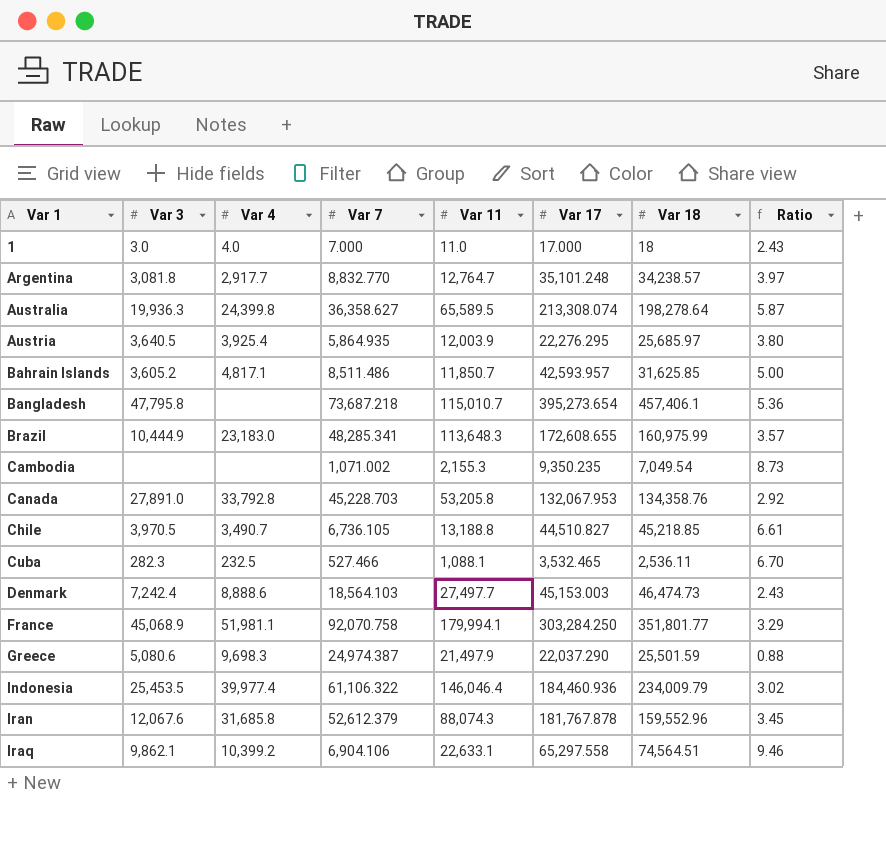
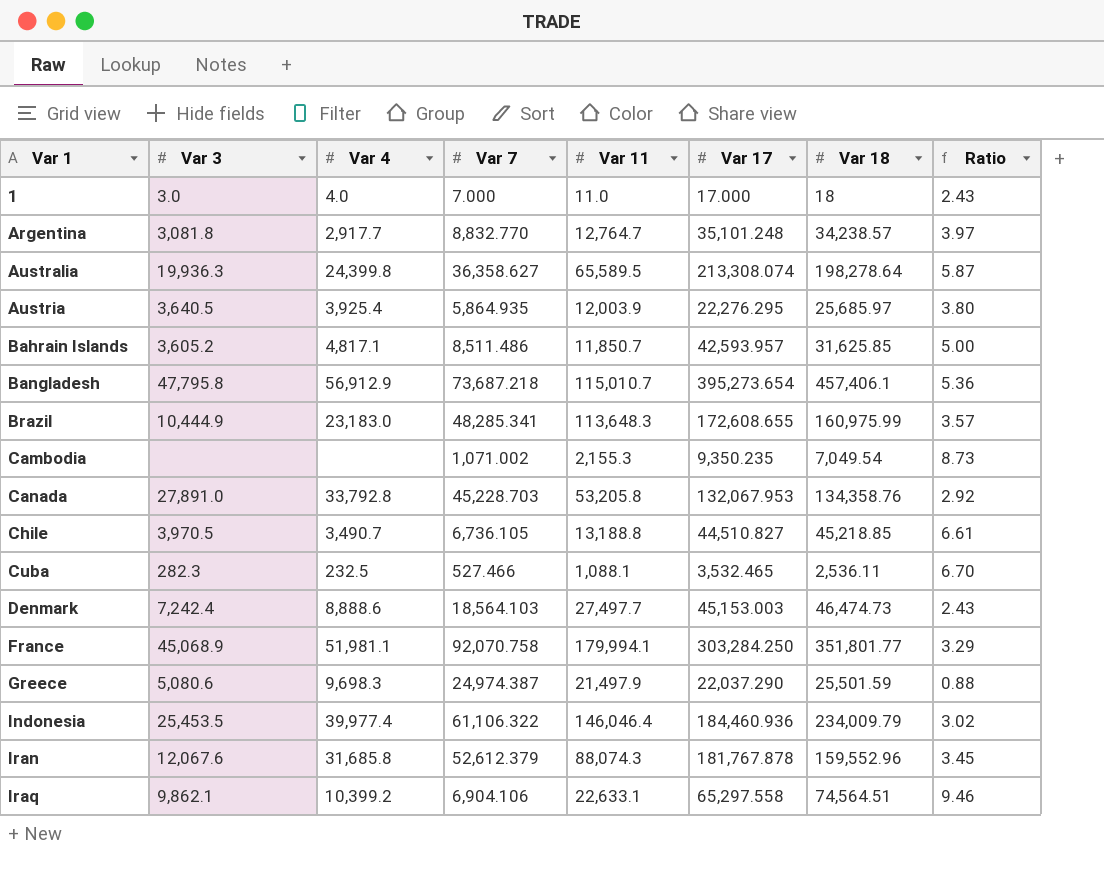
Bangladesh | Var 4: none -> 56,912.9

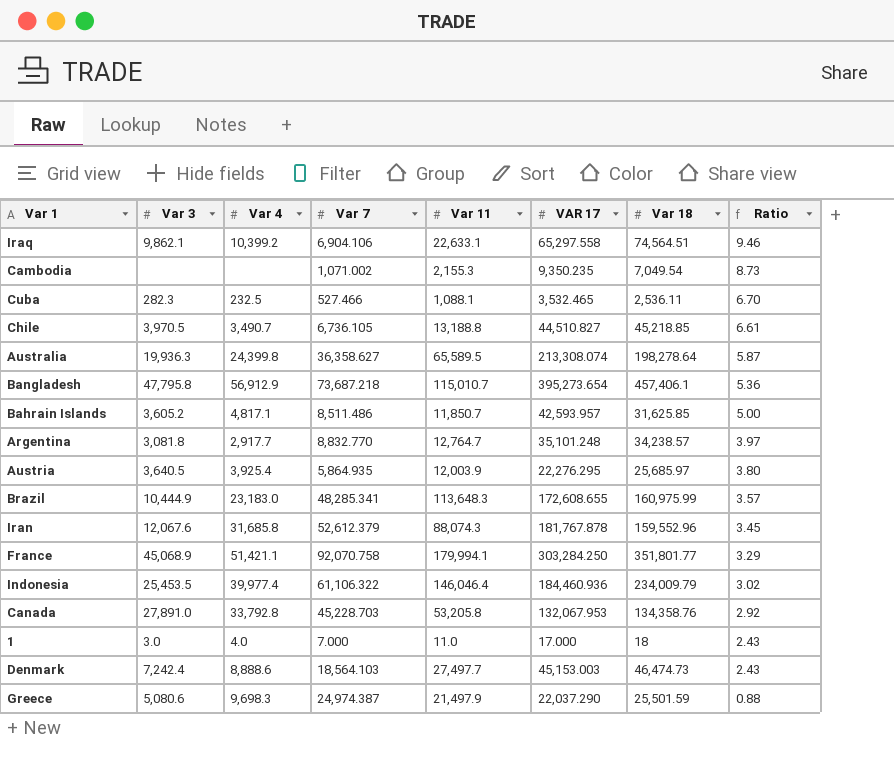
row order: Var 1 ascending -> Ratio descending
column name: Var 17 -> VAR 17
France | Var 4: 51,981.1 -> 51,421.1

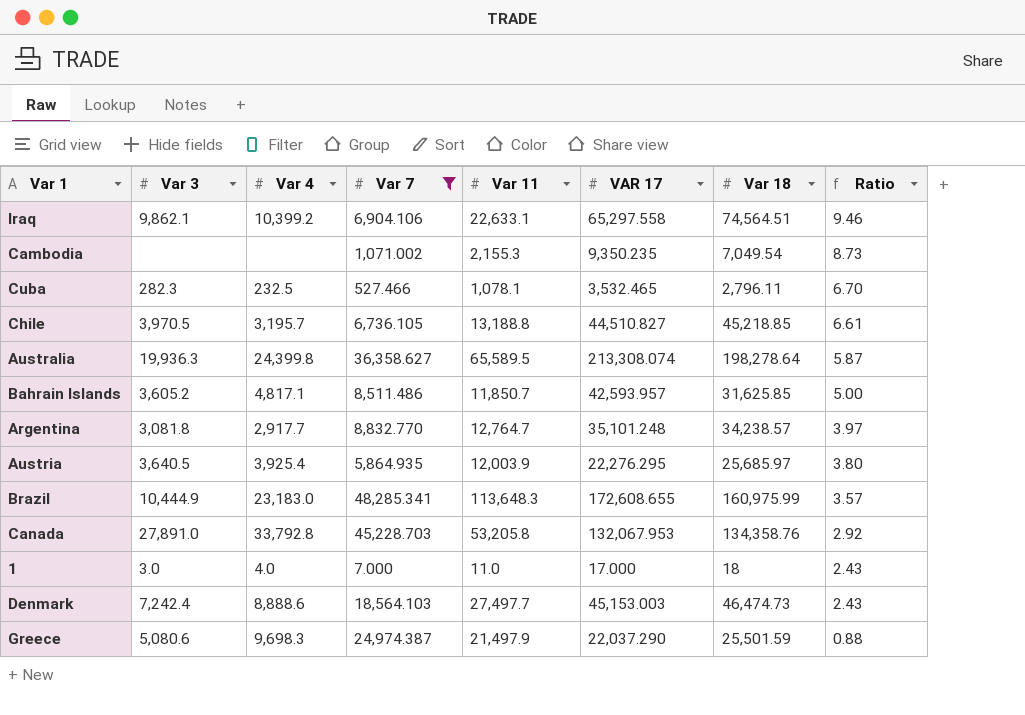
filter: none -> Var 7 <= 48,285.341
Cuba | Var 11: 1,088.1 -> 1,078.1
Cuba | Var 18: 2,536.11 -> 2,796.11
Chile | Var 4: 3,490.7 -> 3,195.7

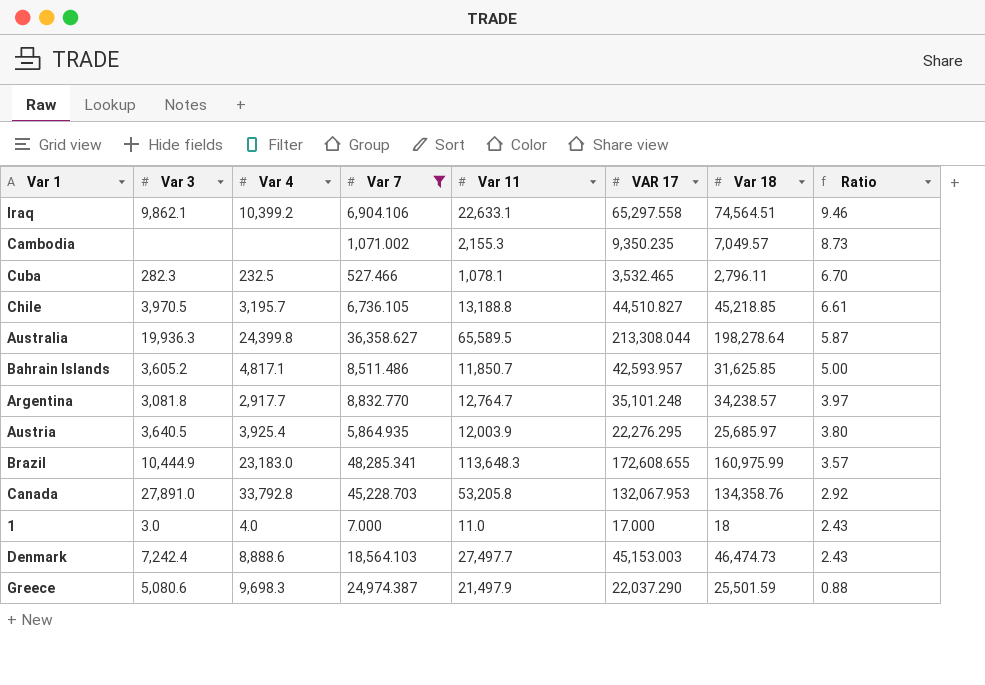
Cambodia | Var 18: 7,049.54 -> 7,049.57
Australia | VAR 17: 213,308.074 -> 213,308.044

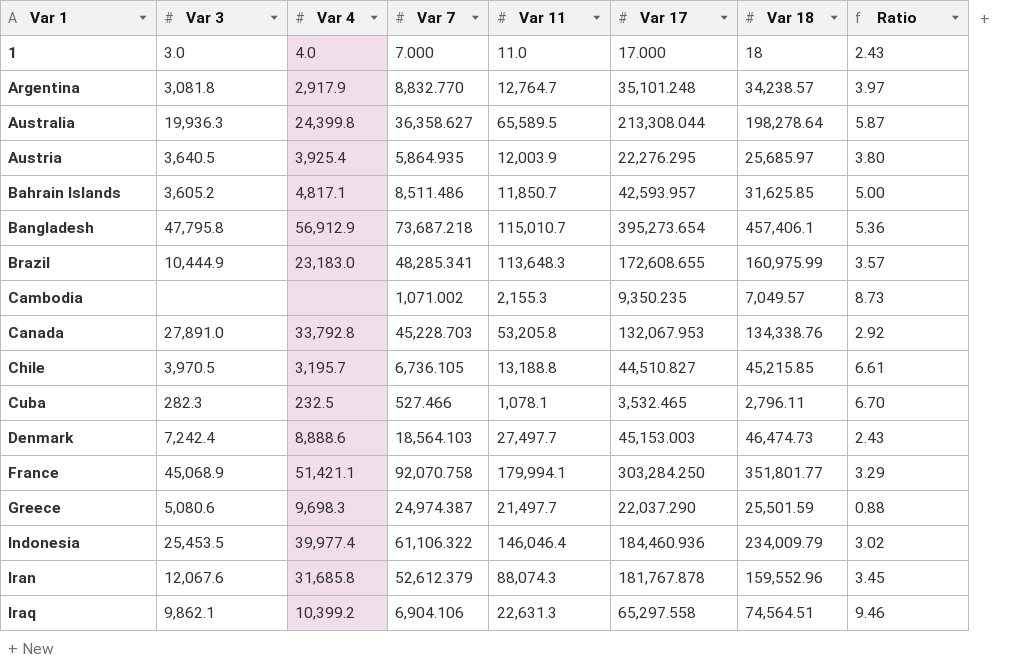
filter: Var 7 <= 48,285.341 -> none
row order: Ratio descending -> Var 1 ascending
column name: VAR 17 -> Var 17
Argentina | Var 4: 2,917.7 -> 2,917.9
Canada | Var 18: 134,358.76 -> 134,338.76
Chile | Var 18: 45,218.85 -> 45,215.85
Greece | Var 11: 21,497.9 -> 21,497.7
Iraq | Var 11: 22,633.1 -> 22,631.3

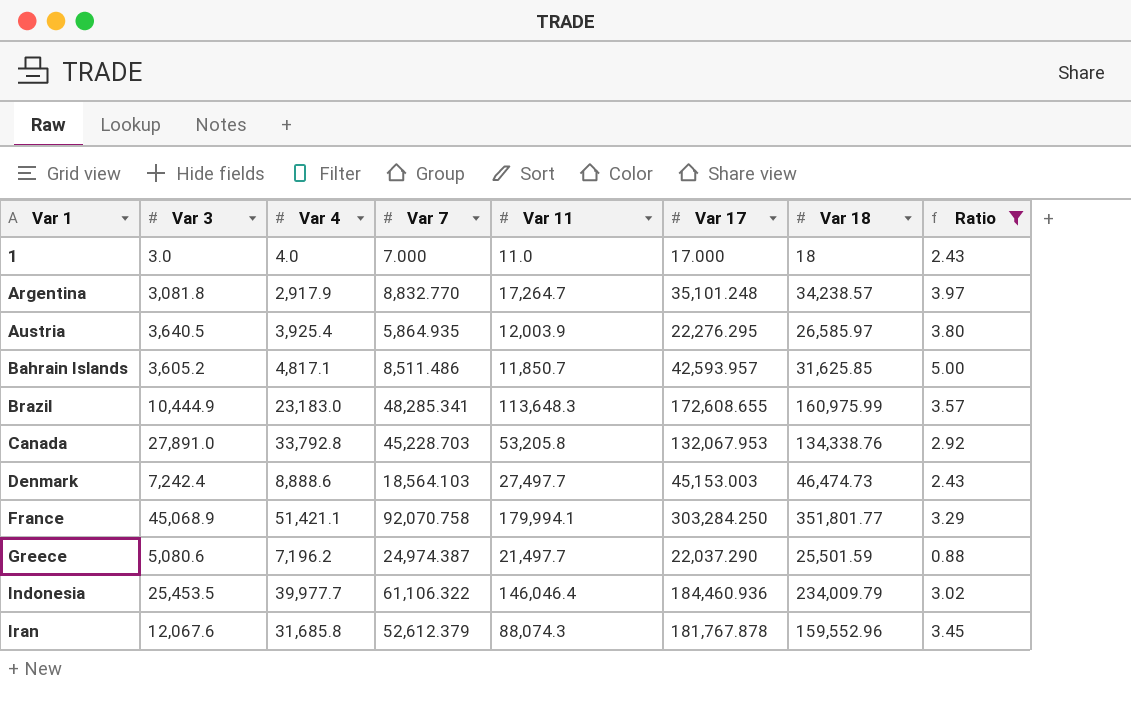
filter: none -> Ratio <= 5.00
Argentina | Var 11: 12,764.7 -> 17,264.7
Austria | Var 18: 25,685.97 -> 26,585.97
Greece | Var 4: 9,698.3 -> 7,196.2
Indonesia | Var 4: 39,977.4 -> 39,977.7

